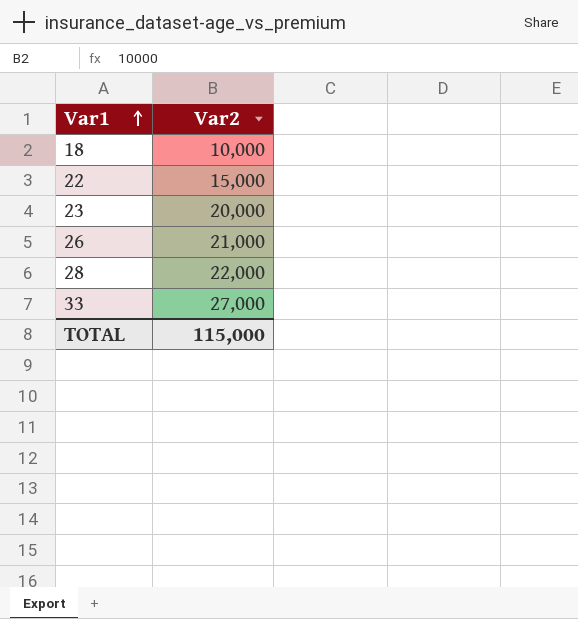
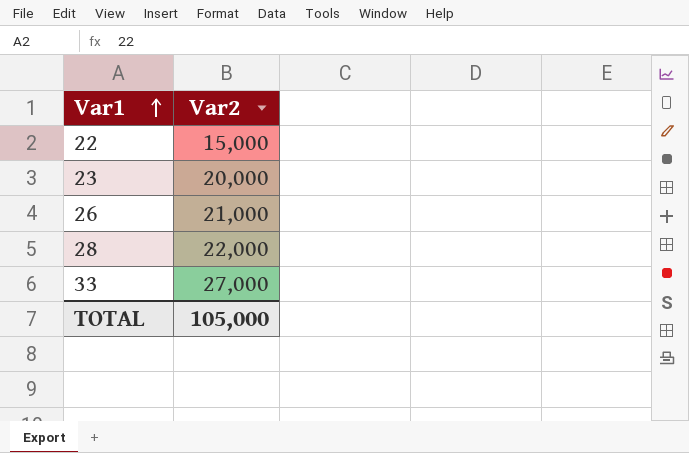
row 18: 10,000 -> none
TOTAL | Var2: 115,000 -> 105,000

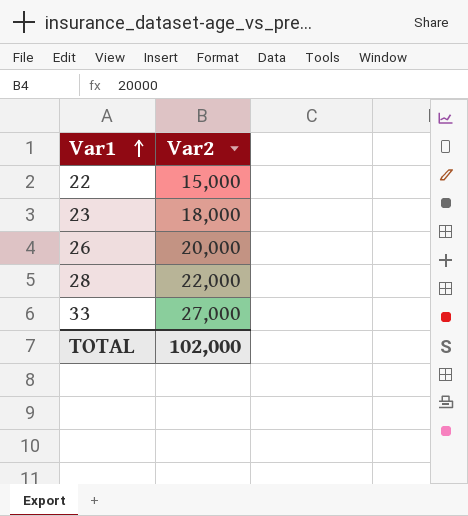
23 | Var2: 20,000 -> 18,000
26 | Var2: 21,000 -> 20,000
TOTAL | Var2: 105,000 -> 102,000

